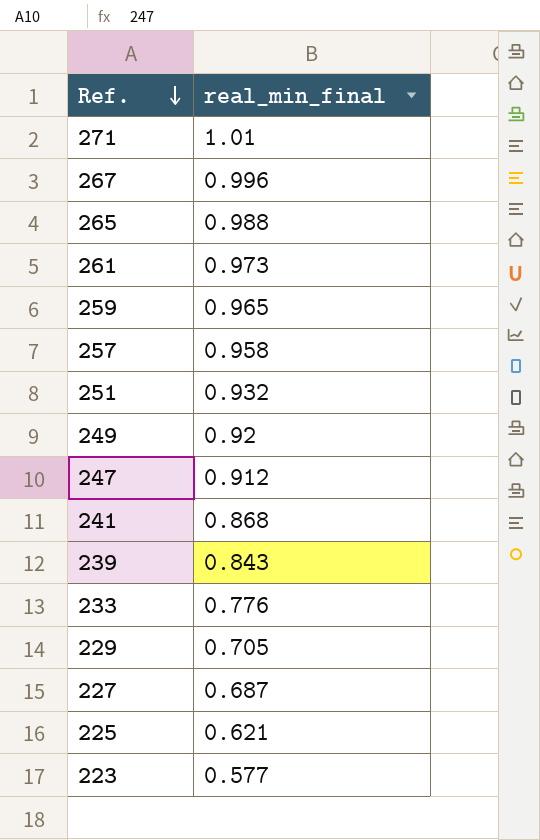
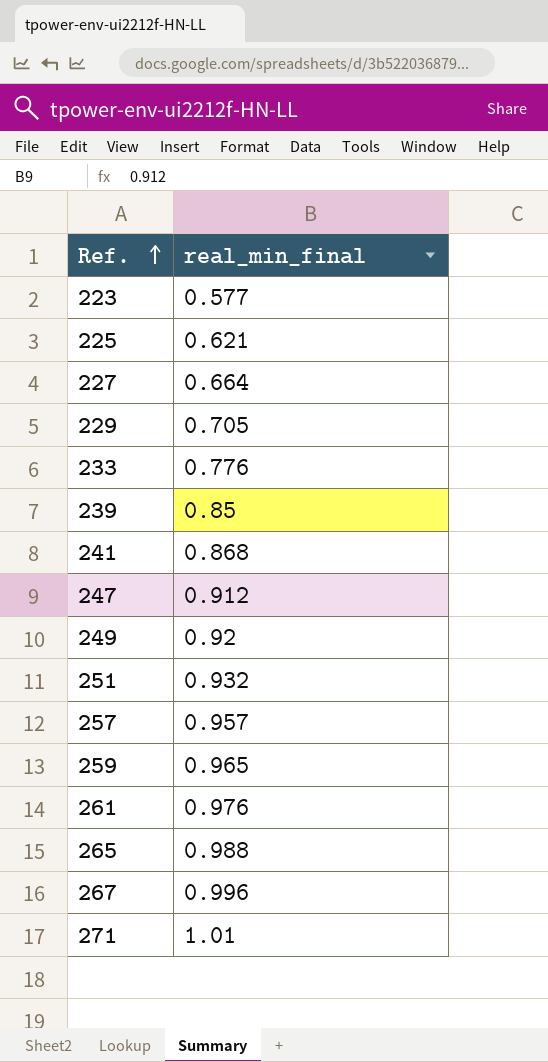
row order: Ref. descending -> Ref. ascending
227 | real_min_final: 0.687 -> 0.664
239 | real_min_final: 0.843 -> 0.85
257 | real_min_final: 0.958 -> 0.957
261 | real_min_final: 0.973 -> 0.976

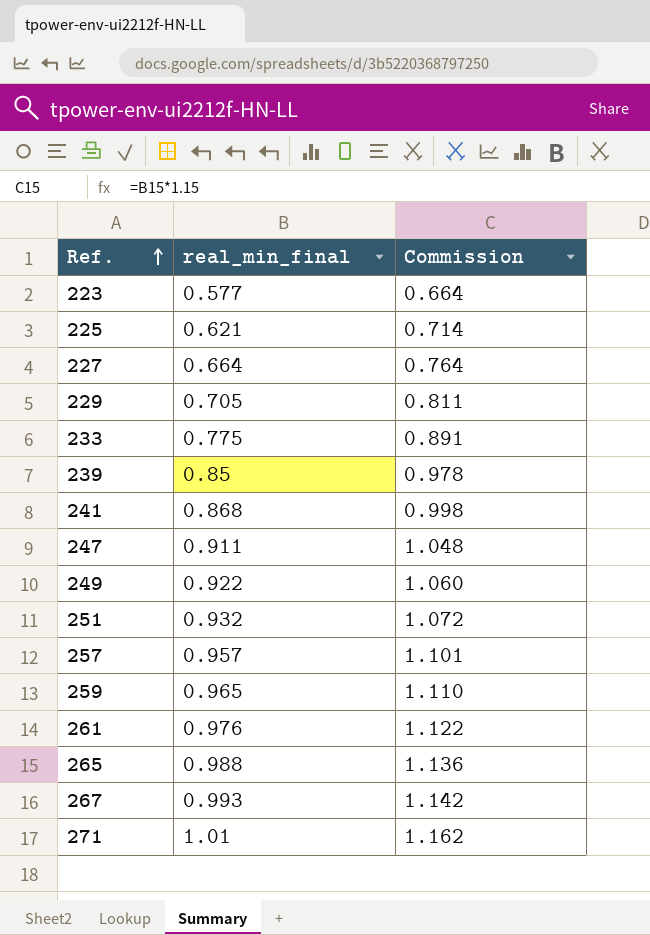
column Commission | formula: none -> [real_min_final] * 1.15
233 | real_min_final: 0.776 -> 0.775
247 | real_min_final: 0.912 -> 0.911
249 | real_min_final: 0.92 -> 0.922
267 | real_min_final: 0.996 -> 0.993

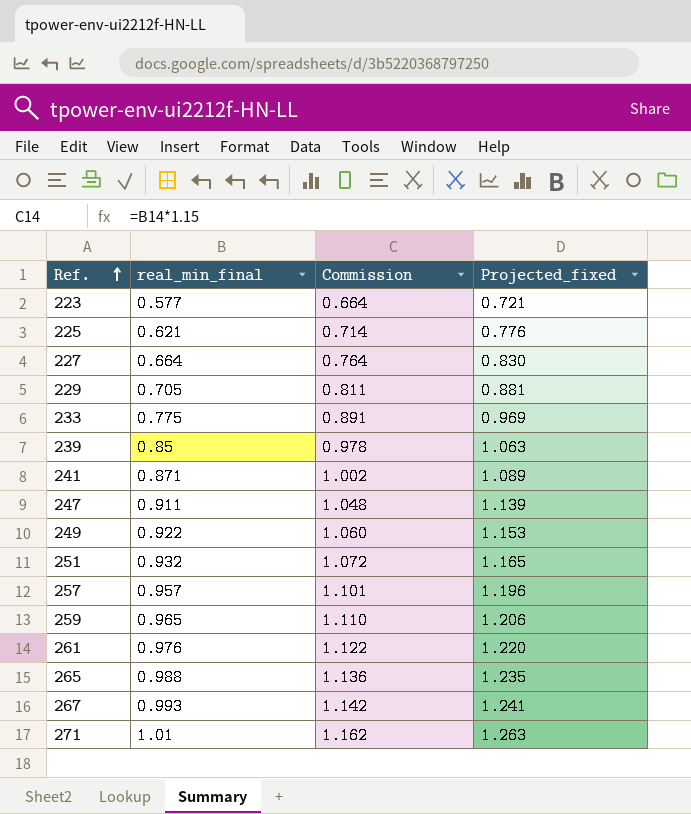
column Projected_fixed | formula: none -> [real_min_final] * 1.25
241 | real_min_final: 0.868 -> 0.871
241 | Commission: 0.998 -> 1.002

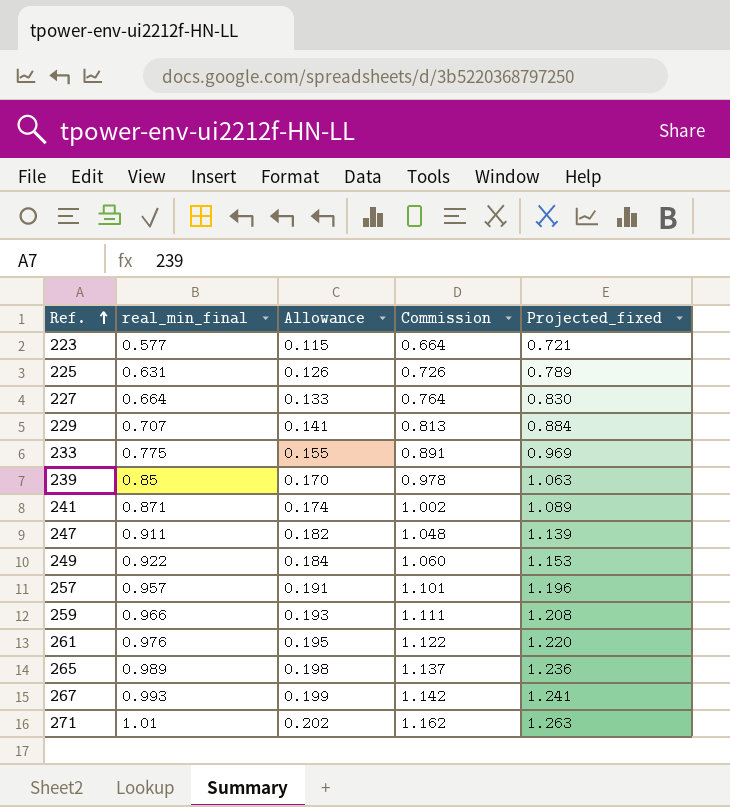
column Allowance | formula: none -> [real_min_final] * 0.2
row 251: 0.932 | 1.072 | 1.165 -> none
225 | real_min_final: 0.621 -> 0.631
225 | Commission: 0.714 -> 0.726
225 | Projected_fixed: 0.776 -> 0.789
229 | real_min_final: 0.705 -> 0.707
229 | Commission: 0.811 -> 0.813
229 | Projected_fixed: 0.881 -> 0.884
259 | real_min_final: 0.965 -> 0.966
259 | Commission: 1.110 -> 1.111
259 | Projected_fixed: 1.206 -> 1.208
265 | real_min_final: 0.988 -> 0.989
265 | Commission: 1.136 -> 1.137
265 | Projected_fixed: 1.235 -> 1.236

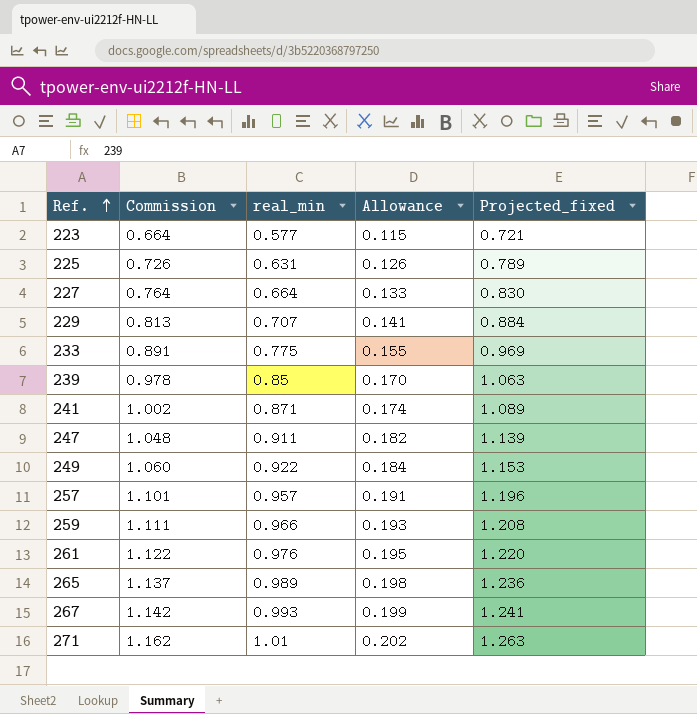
column Commission | position: 4 -> 2
column name: real_min_final -> real_min

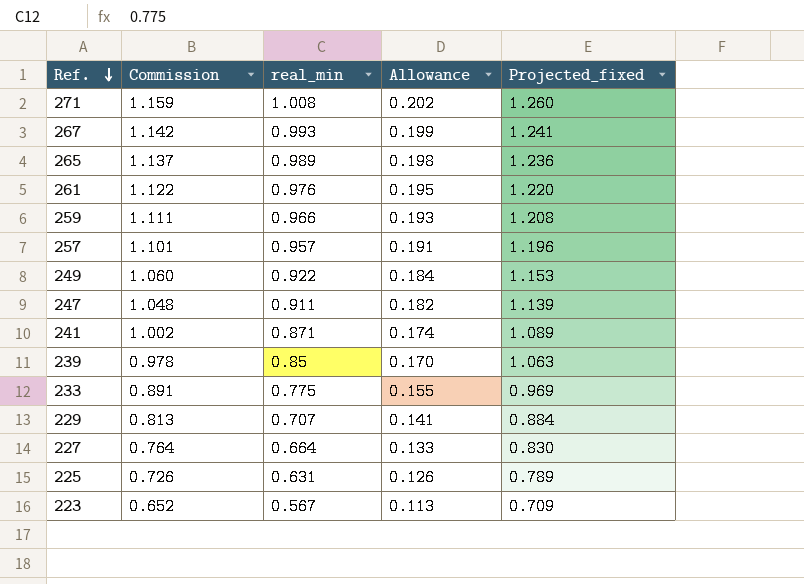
row order: Ref. ascending -> Ref. descending
271 | Commission: 1.162 -> 1.159
271 | real_min: 1.01 -> 1.008
271 | Projected_fixed: 1.263 -> 1.260
223 | Commission: 0.664 -> 0.652
223 | real_min: 0.577 -> 0.567
223 | Allowance: 0.115 -> 0.113
223 | Projected_fixed: 0.721 -> 0.709

